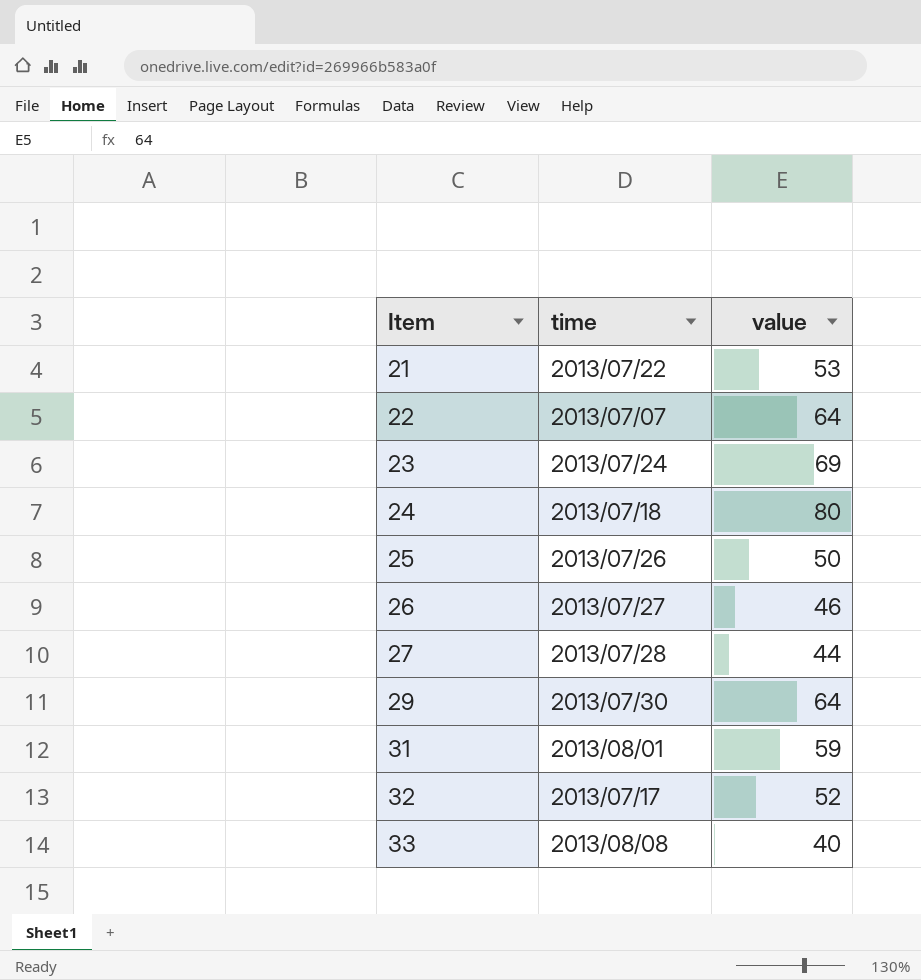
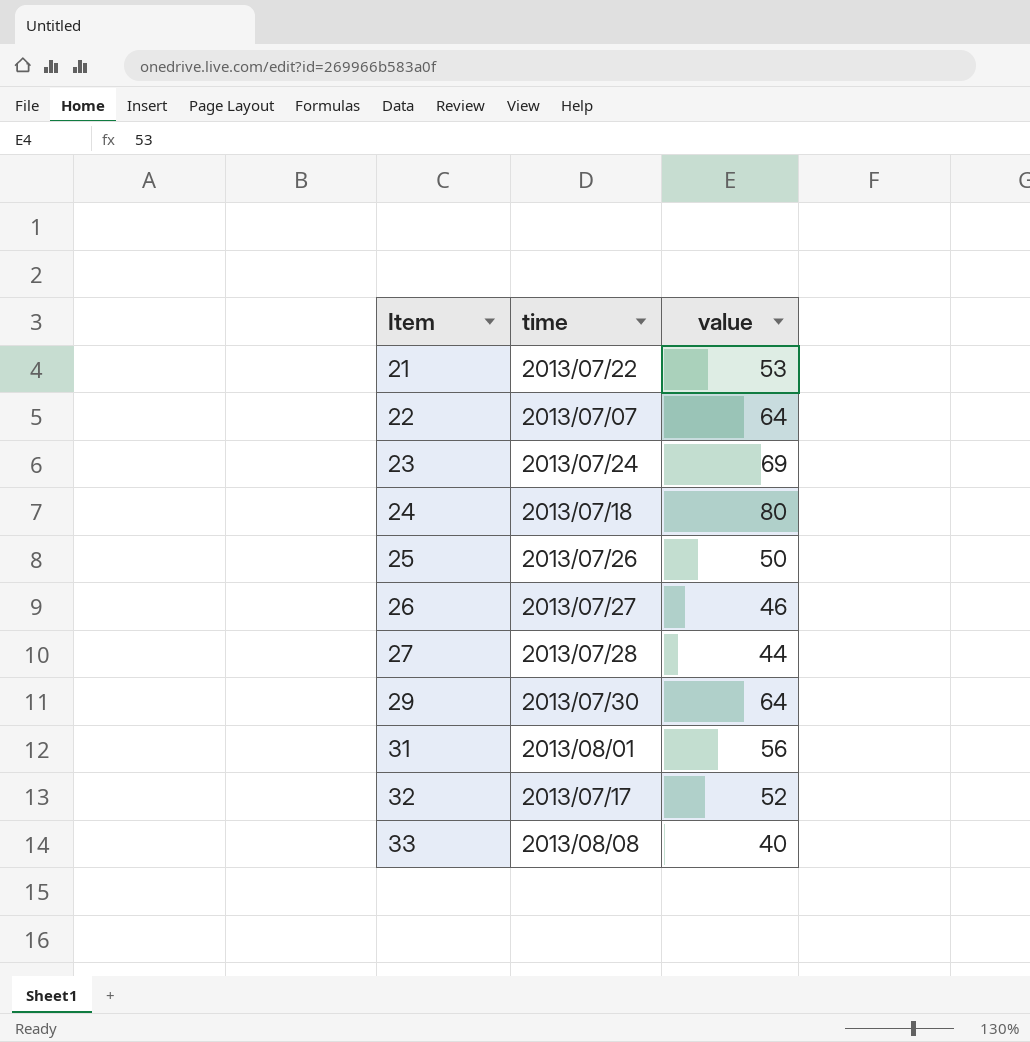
31 | value: 59 -> 56

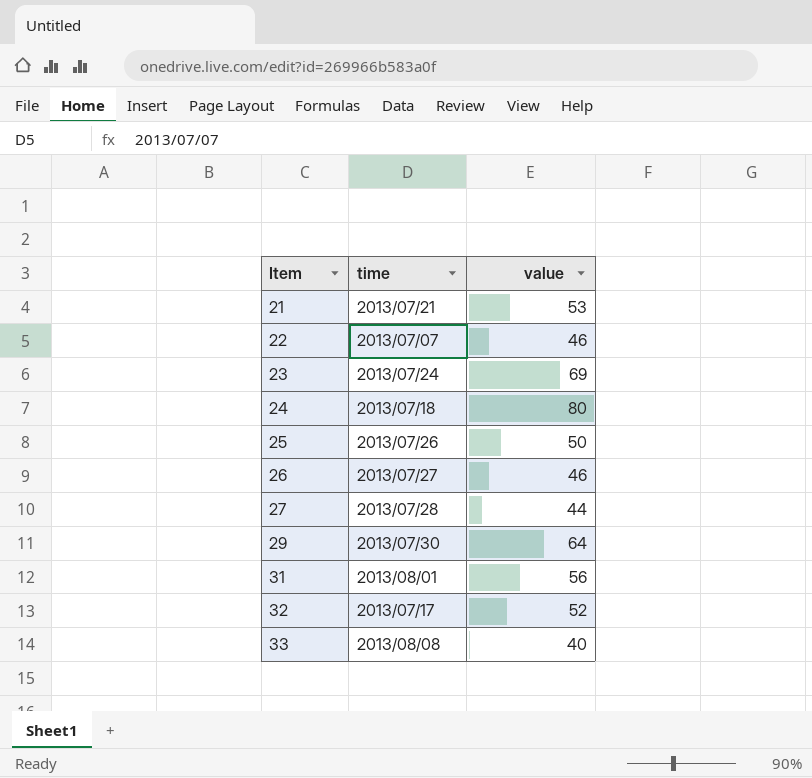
21 | time: 2013/07/22 -> 2013/07/21
22 | value: 64 -> 46

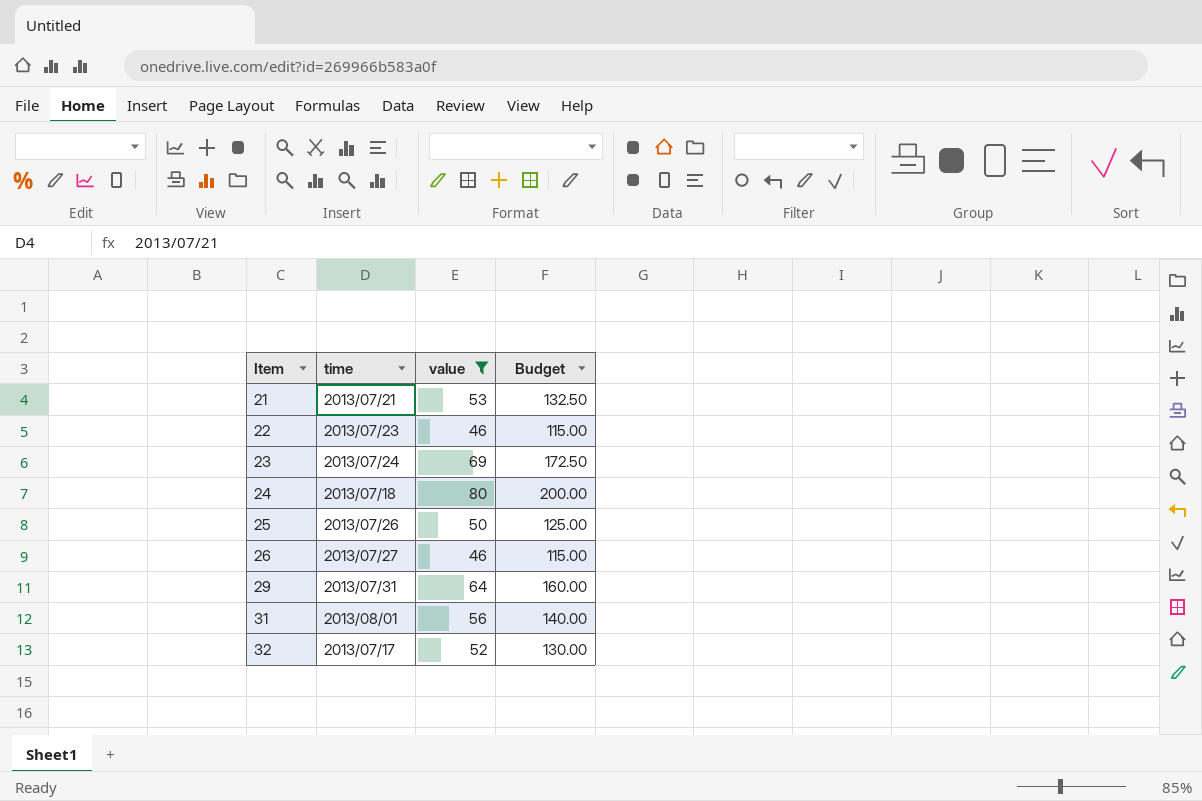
filter: none -> value >= 46
column Budget | formula: none -> [value] * 2.5
22 | time: 2013/07/07 -> 2013/07/23
29 | time: 2013/07/30 -> 2013/07/31

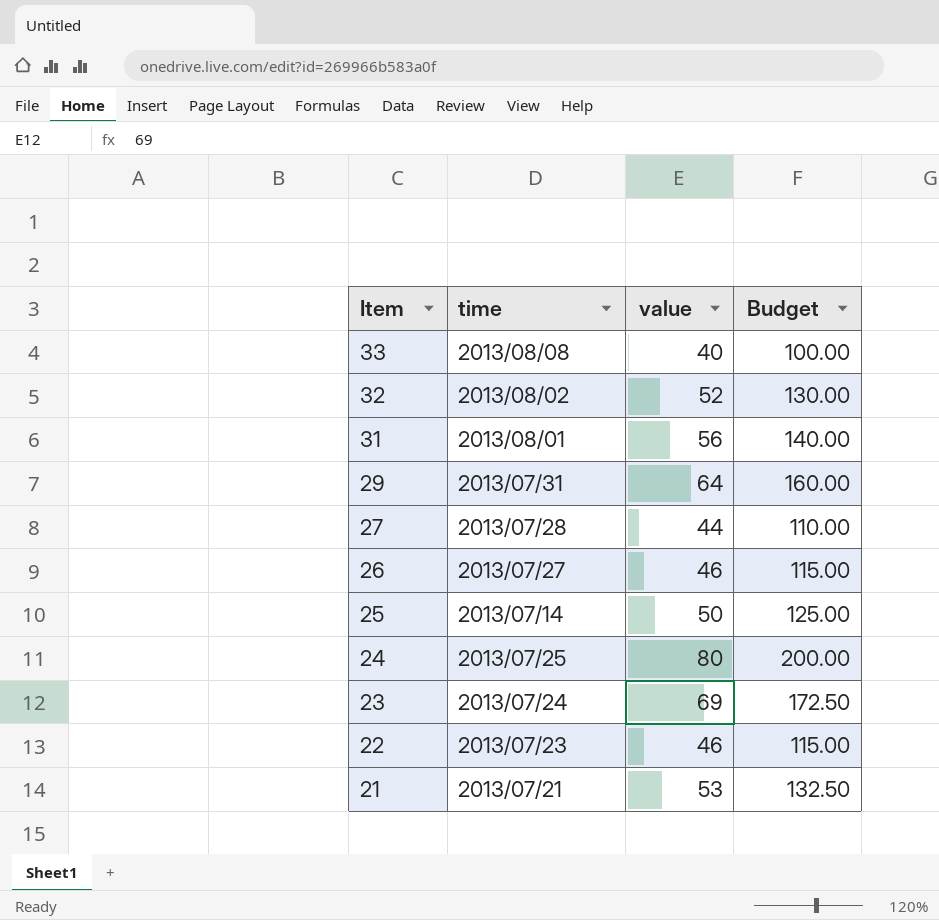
filter: value >= 46 -> none
row order: Item ascending -> Item descending
32 | time: 2013/07/17 -> 2013/08/02
25 | time: 2013/07/26 -> 2013/07/14
24 | time: 2013/07/18 -> 2013/07/25

